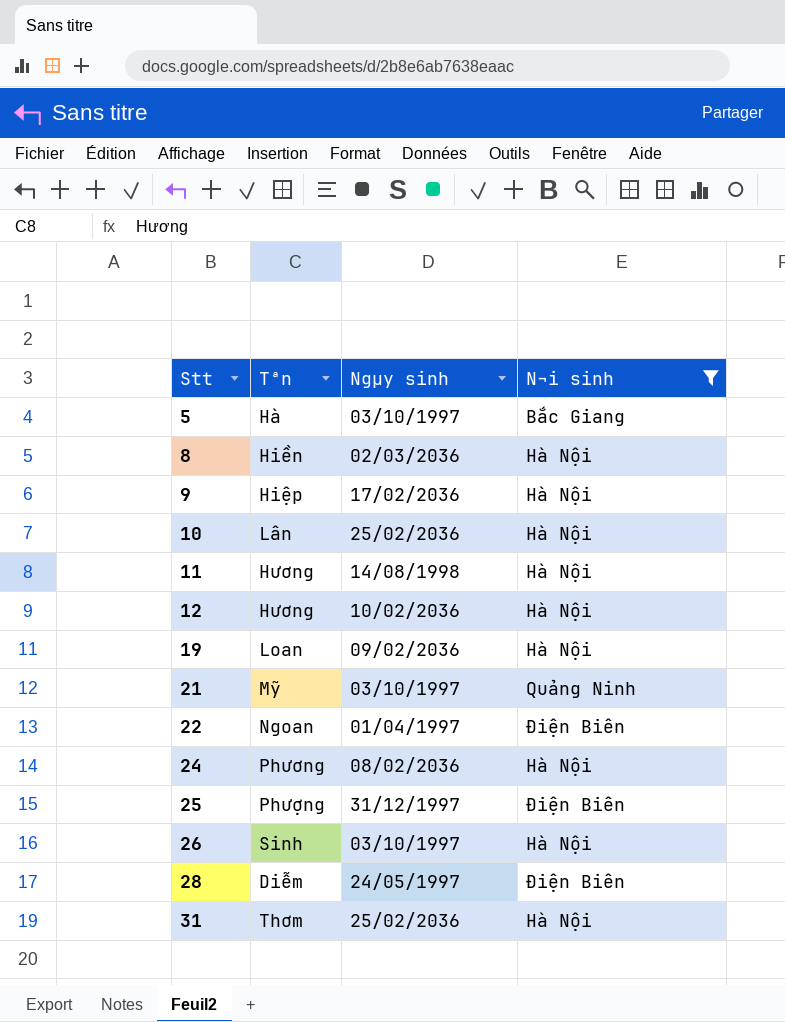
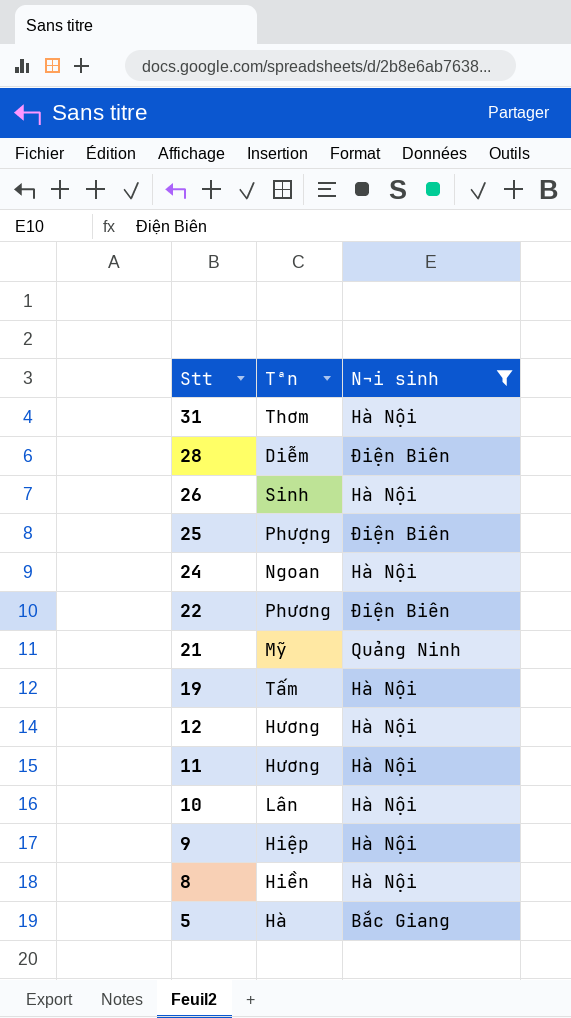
row order: Stt ascending -> Stt descending
column Ngµy sinh | position: 3 -> none
24 | Tªn: Phương -> Ngoan
22 | Tªn: Ngoan -> Phương
19 | Tªn: Loan -> Tấm

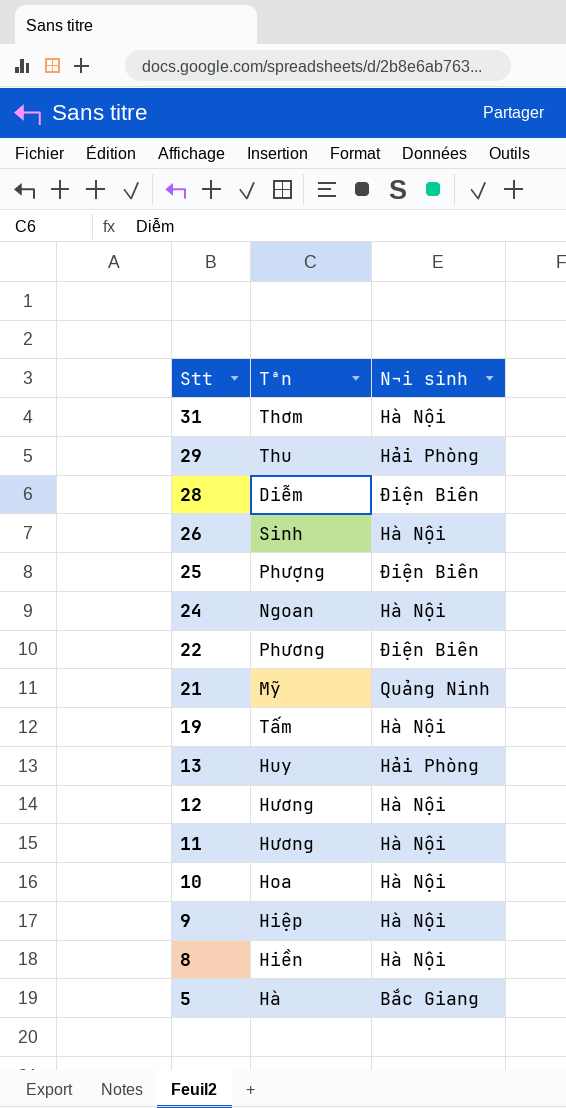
filter: N¬i sinh != Hải Phòng -> none
10 | Tªn: Lân -> Hoa

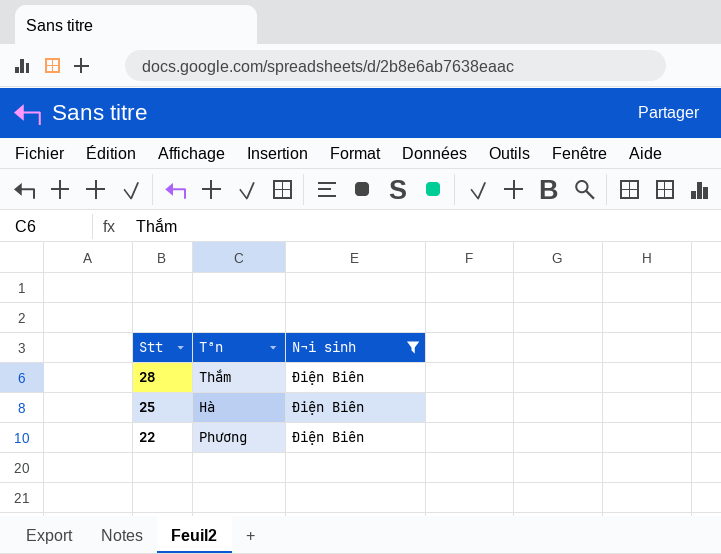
filter: none -> N¬i sinh = Điện Biên
28 | Tªn: Diễm -> Thắm
25 | Tªn: Phượng -> Hà

